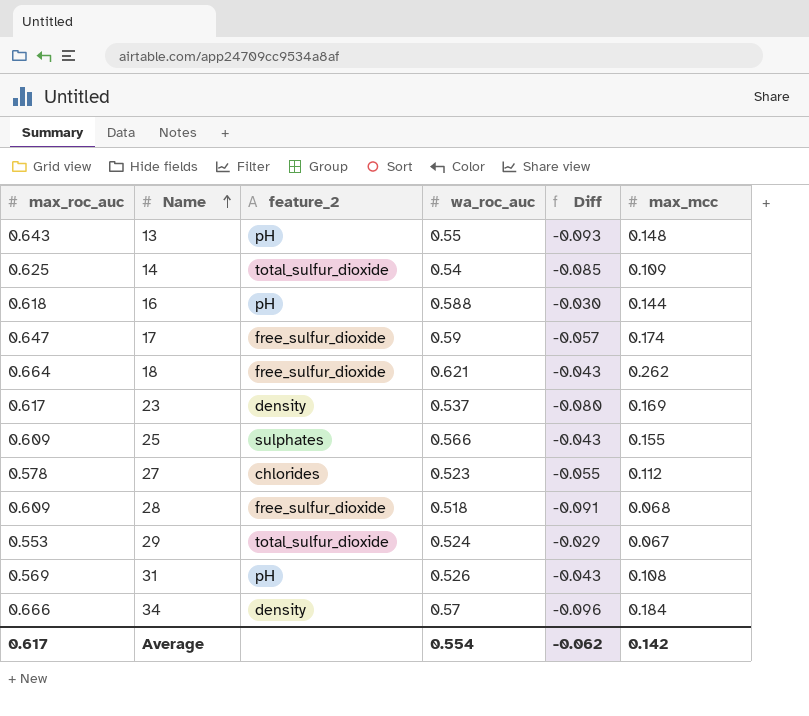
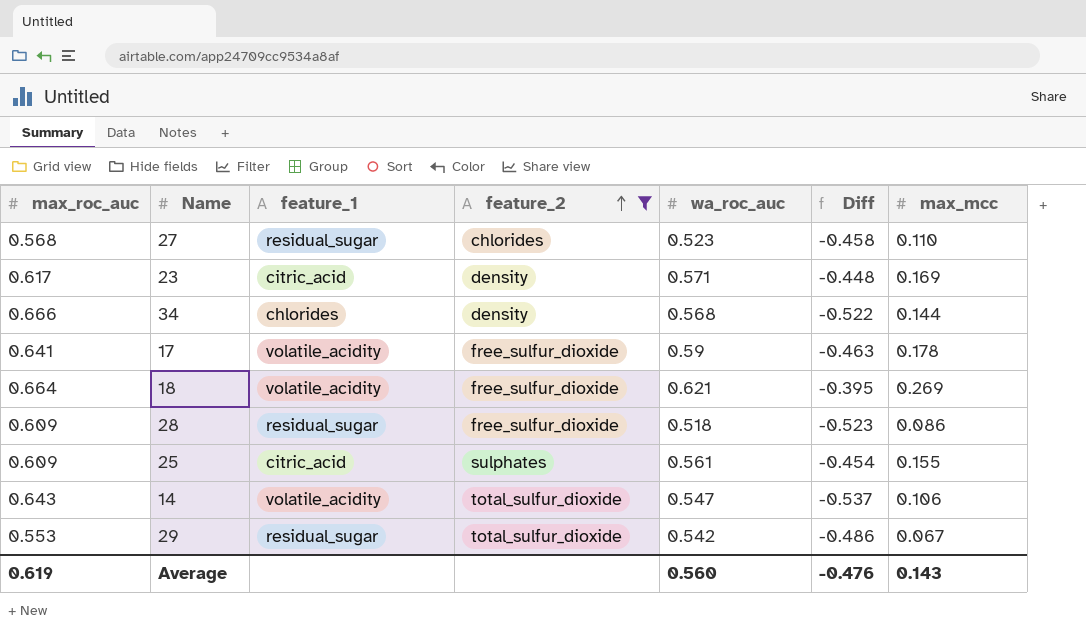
filter: none -> feature_2 != pH
row order: Name ascending -> feature_2 ascending
column feature_1 | position: none -> 3
column Diff | formula: [wa_roc_auc] - [max_roc_auc] -> [max_mcc] - [max_roc_auc]
27 | max_roc_auc: 0.578 -> 0.568
27 | max_mcc: 0.112 -> 0.110
23 | wa_roc_auc: 0.537 -> 0.571
34 | wa_roc_auc: 0.57 -> 0.568
34 | max_mcc: 0.184 -> 0.144
17 | max_roc_auc: 0.647 -> 0.641
17 | max_mcc: 0.174 -> 0.178
18 | max_mcc: 0.262 -> 0.269
28 | max_mcc: 0.068 -> 0.086
25 | wa_roc_auc: 0.566 -> 0.561
14 | max_roc_auc: 0.625 -> 0.643
14 | wa_roc_auc: 0.54 -> 0.547
14 | max_mcc: 0.109 -> 0.106
29 | wa_roc_auc: 0.524 -> 0.542
Average | max_roc_auc: 0.617 -> 0.619
Average | wa_roc_auc: 0.554 -> 0.560
Average | Diff: -0.062 -> -0.476
Average | max_mcc: 0.142 -> 0.143

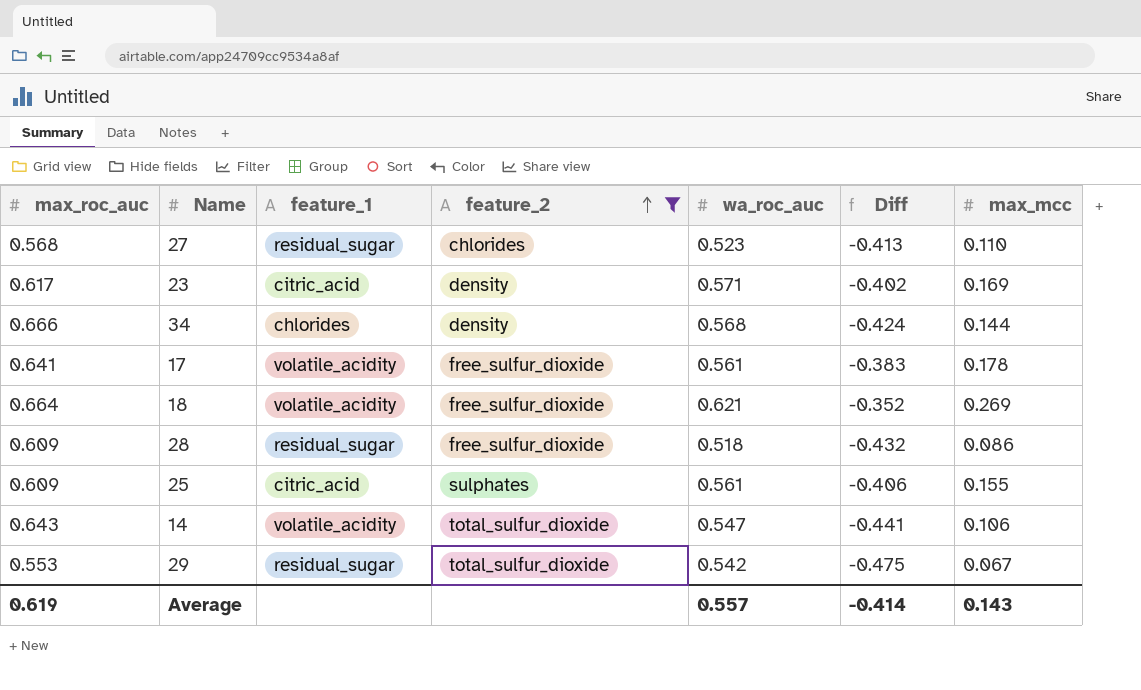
column Diff | formula: [max_mcc] - [max_roc_auc] -> [max_mcc] - [wa_roc_auc]
17 | wa_roc_auc: 0.59 -> 0.561
Average | wa_roc_auc: 0.560 -> 0.557
Average | Diff: -0.476 -> -0.414

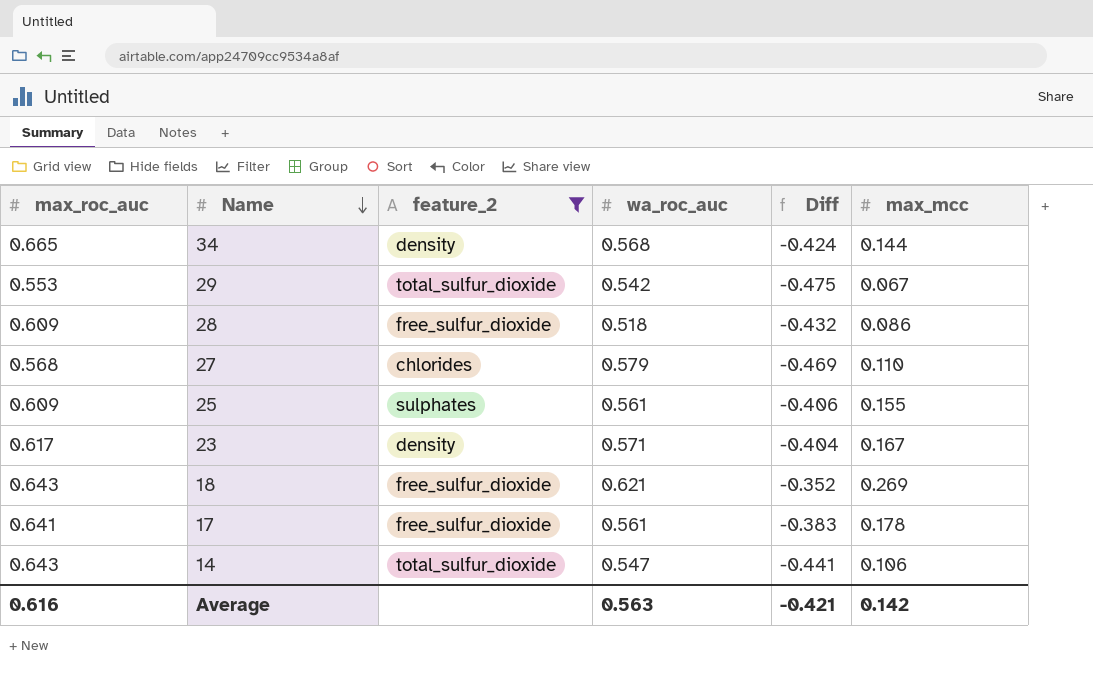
row order: feature_2 ascending -> Name descending
column feature_1 | position: 3 -> none
34 | max_roc_auc: 0.666 -> 0.665
27 | wa_roc_auc: 0.523 -> 0.579
27 | Diff: -0.413 -> -0.469
23 | Diff: -0.402 -> -0.404
23 | max_mcc: 0.169 -> 0.167
18 | max_roc_auc: 0.664 -> 0.643
Average | max_roc_auc: 0.619 -> 0.616
Average | wa_roc_auc: 0.557 -> 0.563
Average | Diff: -0.414 -> -0.421
Average | max_mcc: 0.143 -> 0.142

